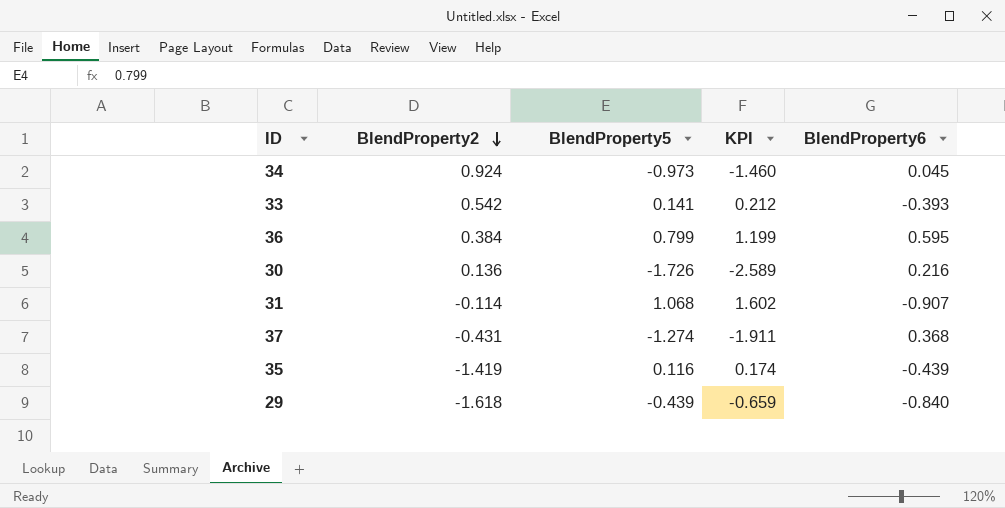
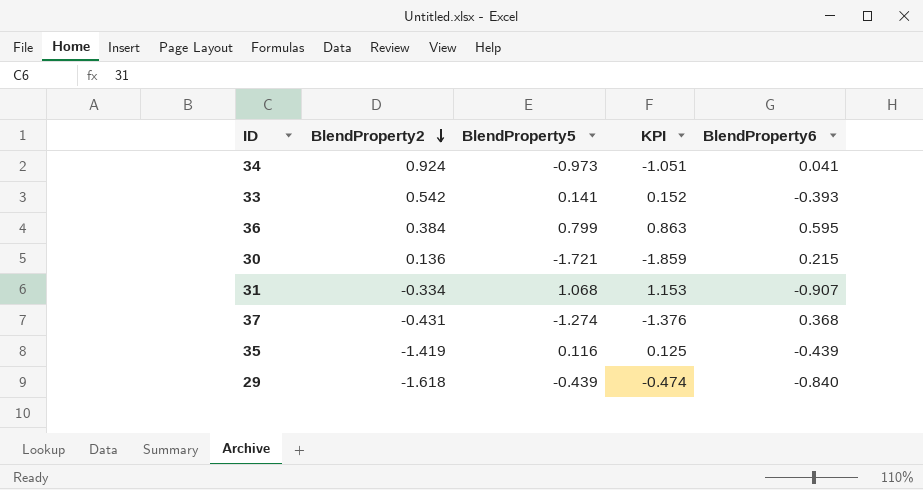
column KPI | formula: [BlendProperty5] * 1.5 -> [BlendProperty5] * 1.08
34 | BlendProperty6: 0.045 -> 0.041
30 | BlendProperty5: -1.726 -> -1.721
30 | BlendProperty6: 0.216 -> 0.215
31 | BlendProperty2: -0.114 -> -0.334

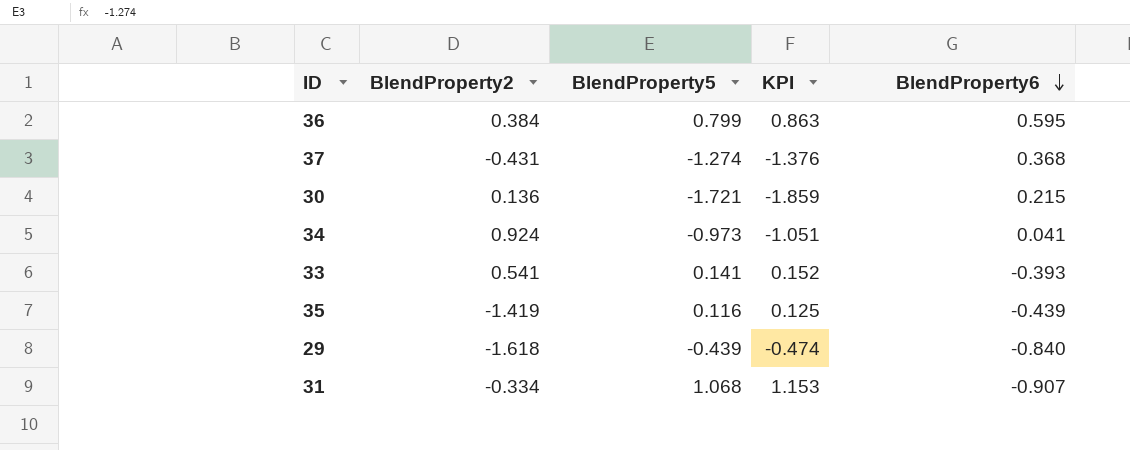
row order: BlendProperty2 descending -> BlendProperty6 descending
33 | BlendProperty2: 0.542 -> 0.541

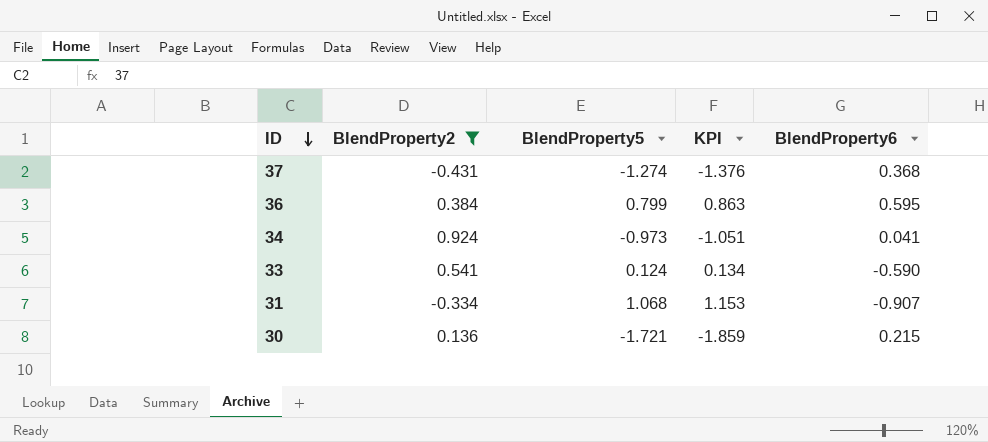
filter: none -> BlendProperty2 >= -0.431
row order: BlendProperty6 descending -> ID descending
33 | BlendProperty5: 0.141 -> 0.124
33 | KPI: 0.152 -> 0.134
33 | BlendProperty6: -0.393 -> -0.590

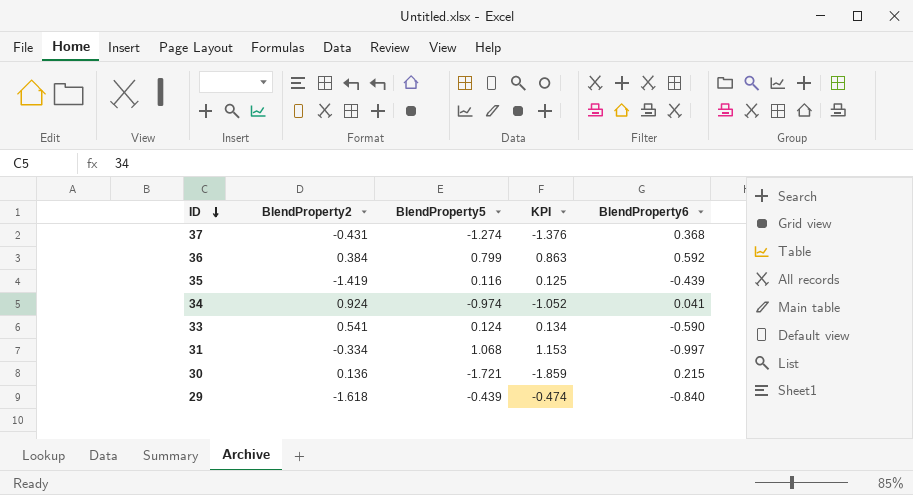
filter: BlendProperty2 >= -0.431 -> none
36 | BlendProperty6: 0.595 -> 0.592
34 | BlendProperty5: -0.973 -> -0.974
34 | KPI: -1.051 -> -1.052
31 | BlendProperty6: -0.907 -> -0.997

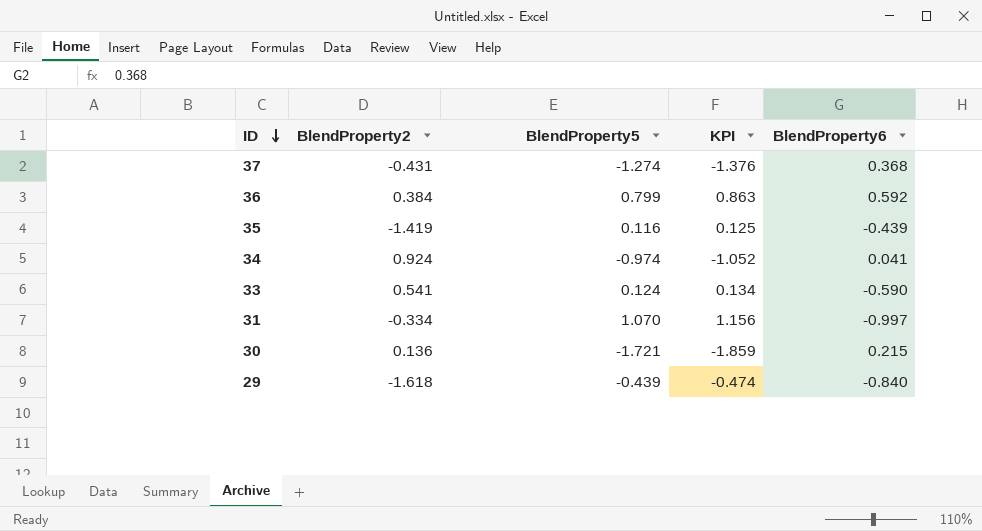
31 | BlendProperty5: 1.068 -> 1.070
31 | KPI: 1.153 -> 1.156

